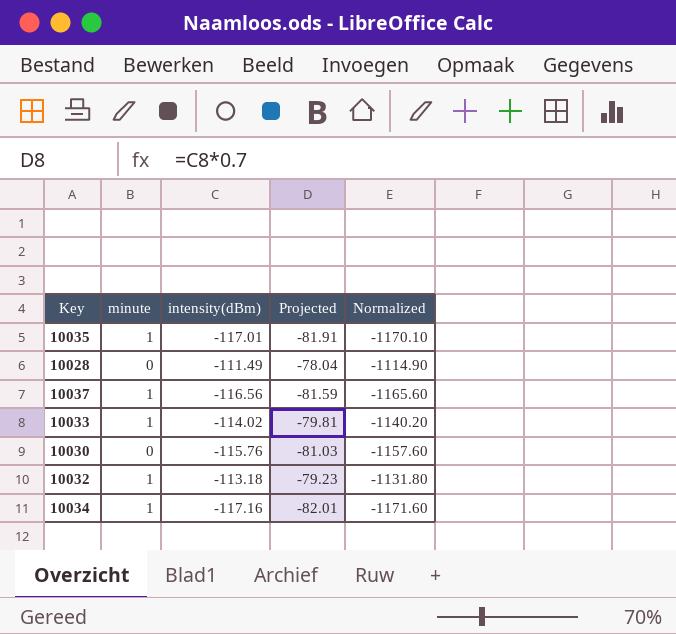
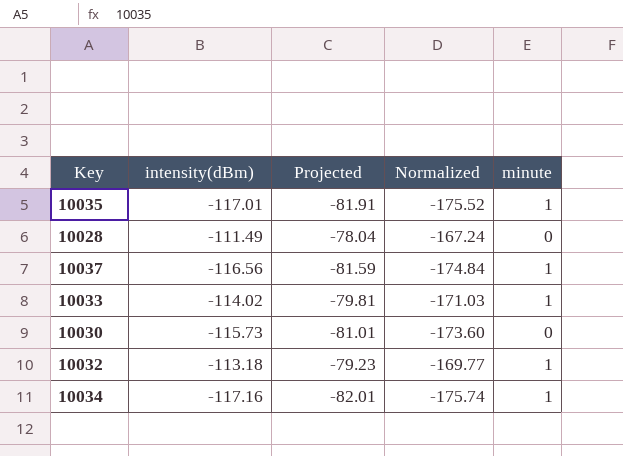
column Normalized | formula: [intensity(dBm)] * 10 -> [intensity(dBm)] * 1.5
column minute | position: 2 -> 5
10030 | intensity(dBm): -115.76 -> -115.73
10030 | Projected: -81.03 -> -81.01

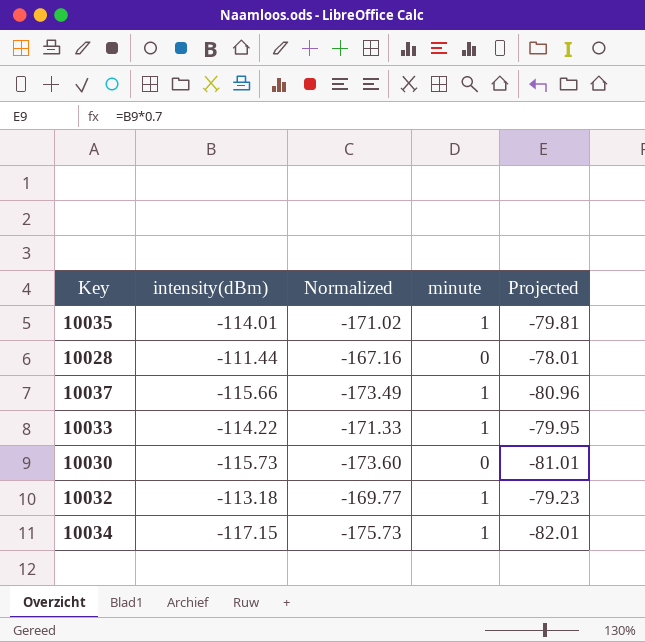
column Projected | position: 3 -> 5
10035 | intensity(dBm): -117.01 -> -114.01
10035 | Normalized: -175.52 -> -171.02
10035 | Projected: -81.91 -> -79.81
10028 | intensity(dBm): -111.49 -> -111.44
10028 | Normalized: -167.24 -> -167.16
10028 | Projected: -78.04 -> -78.01
10037 | intensity(dBm): -116.56 -> -115.66
10037 | Normalized: -174.84 -> -173.49
10037 | Projected: -81.59 -> -80.96
10033 | intensity(dBm): -114.02 -> -114.22
10033 | Normalized: -171.03 -> -171.33
10033 | Projected: -79.81 -> -79.95
10034 | intensity(dBm): -117.16 -> -117.15
10034 | Normalized: -175.74 -> -175.73

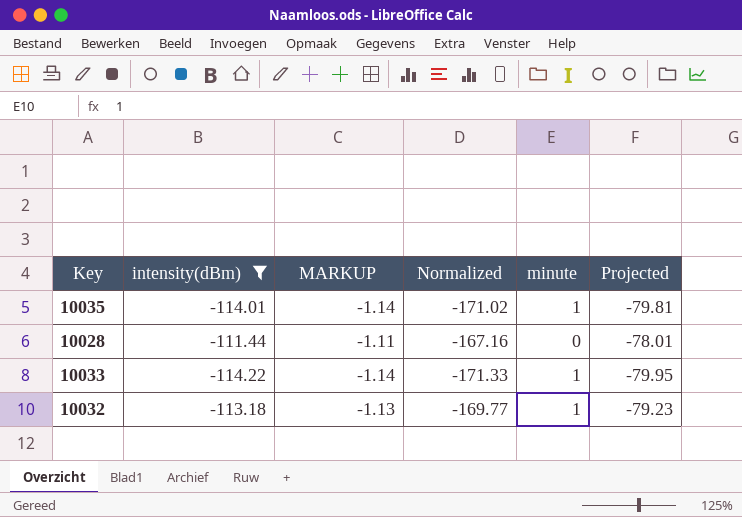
filter: none -> intensity(dBm) >= -114.22
column MARKUP | formula: none -> [intensity(dBm)] * 0.01

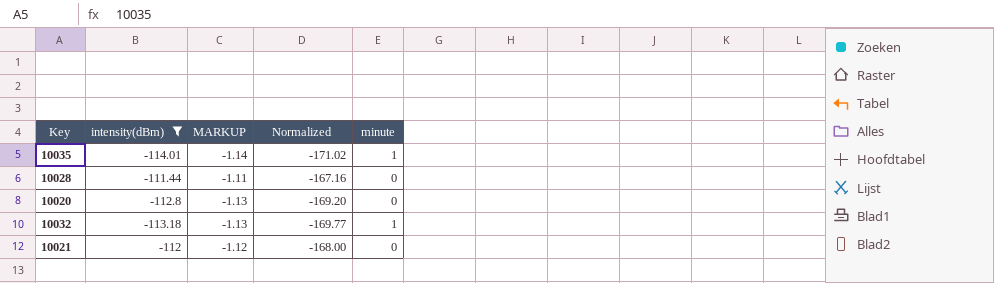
column Projected | formula: [intensity(dBm)] * 0.7 -> none
row 10033: -114.22 | -1.14 | -171.33 | 1 | -79.95 -> none
row 10020: none -> -112.8 | -1.13 | -169.20 | 0
row 10021: none -> -112 | -1.12 | -168.00 | 0

